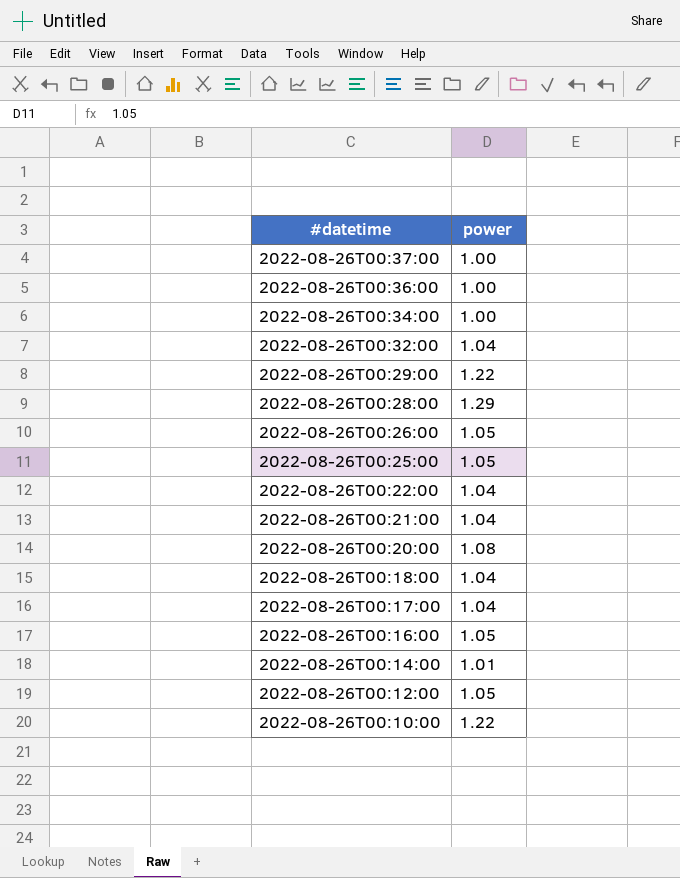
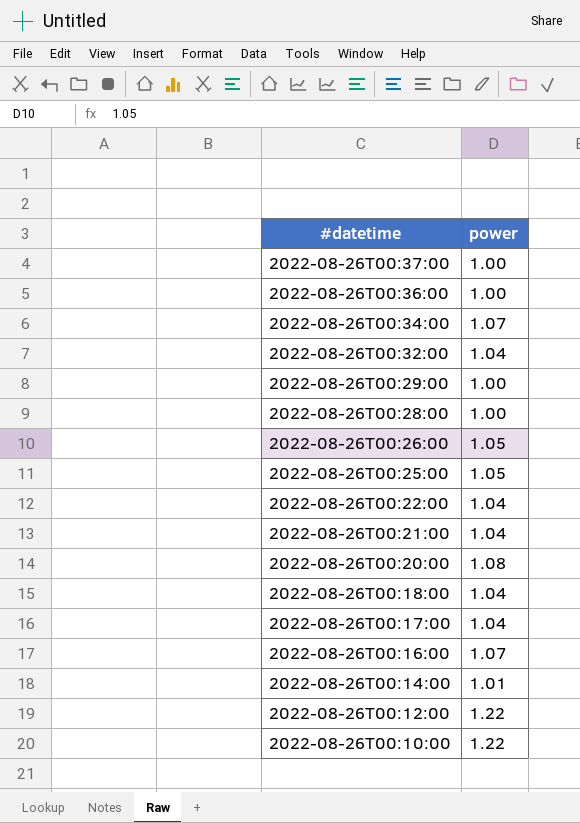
2022-08-26T00:34:00 | power: 1.00 -> 1.07
2022-08-26T00:29:00 | power: 1.22 -> 1.00
2022-08-26T00:28:00 | power: 1.29 -> 1.00
2022-08-26T00:16:00 | power: 1.05 -> 1.07
2022-08-26T00:12:00 | power: 1.05 -> 1.22

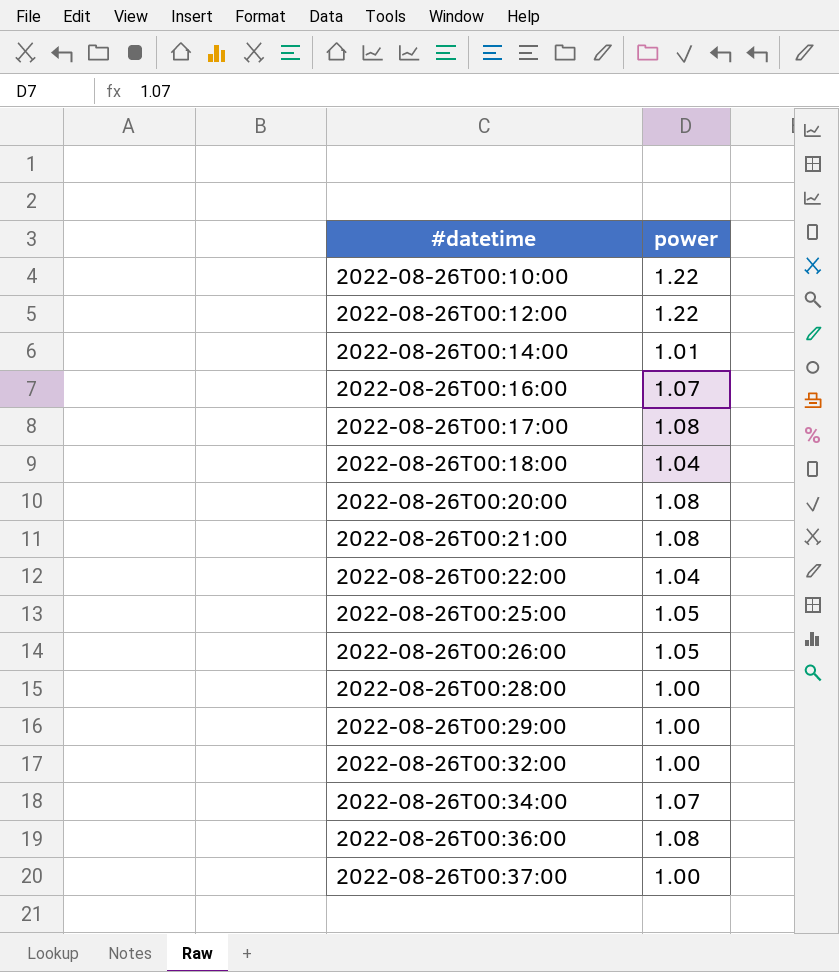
row order: #datetime descending -> #datetime ascending
2022-08-26T00:17:00 | power: 1.04 -> 1.08
2022-08-26T00:21:00 | power: 1.04 -> 1.08
2022-08-26T00:32:00 | power: 1.04 -> 1.00
2022-08-26T00:36:00 | power: 1.00 -> 1.08

